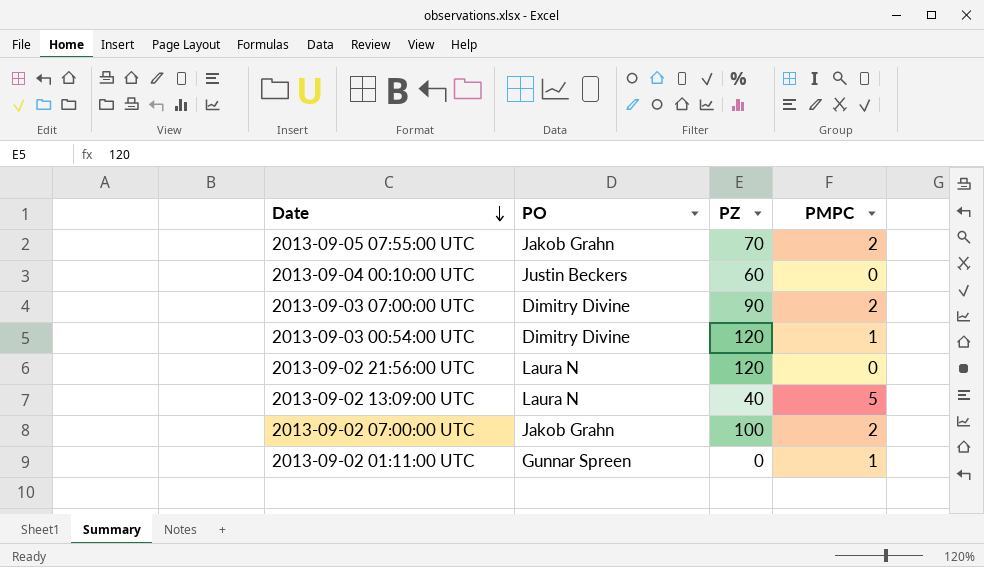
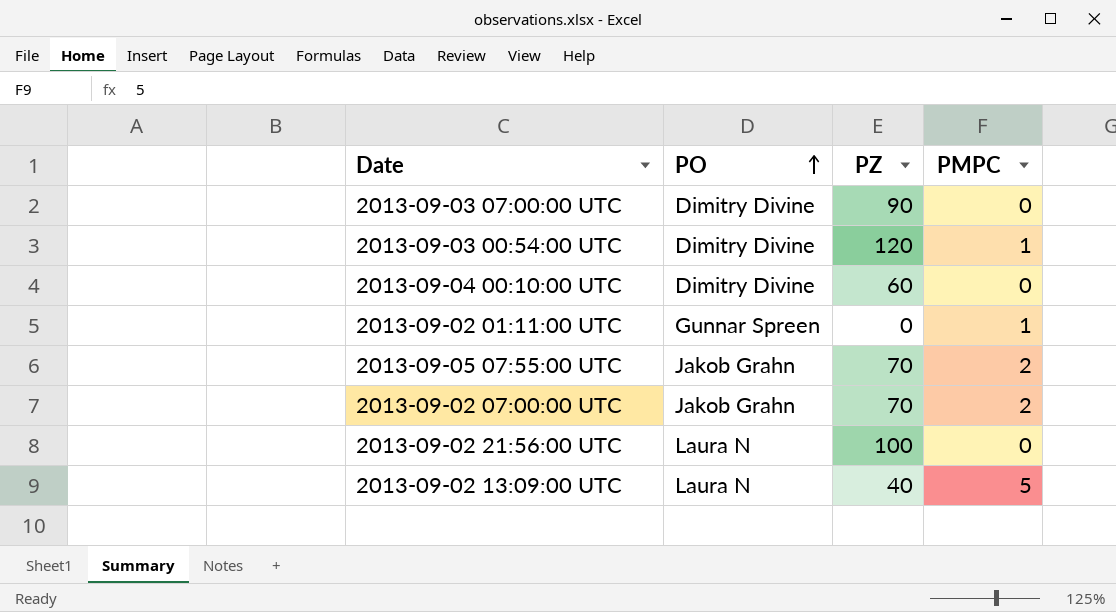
row order: Date descending -> PO ascending
2013-09-03 07:00:00 UTC | PMPC: 2 -> 0
2013-09-04 00:10:00 UTC | PO: Justin Beckers -> Dimitry Divine
2013-09-02 07:00:00 UTC | PZ: 100 -> 70
2013-09-02 21:56:00 UTC | PZ: 120 -> 100

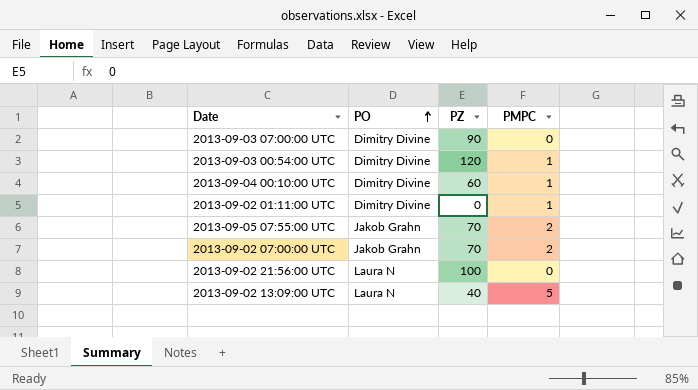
2013-09-04 00:10:00 UTC | PMPC: 0 -> 1
2013-09-02 01:11:00 UTC | PO: Gunnar Spreen -> Dimitry Divine

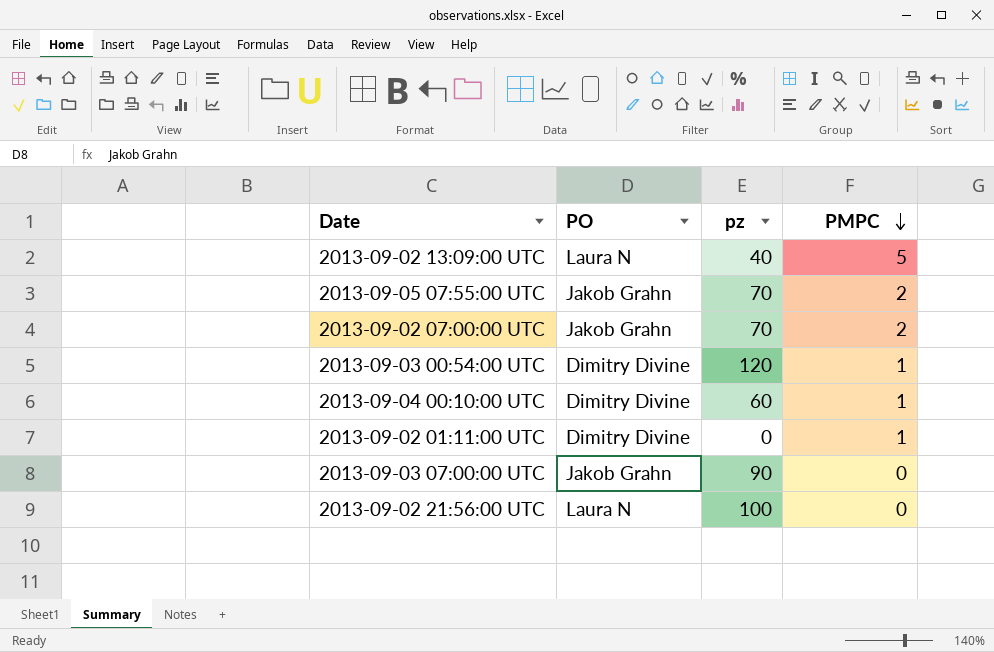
row order: PO ascending -> PMPC descending
column name: PZ -> pz
2013-09-03 07:00:00 UTC | PO: Dimitry Divine -> Jakob Grahn

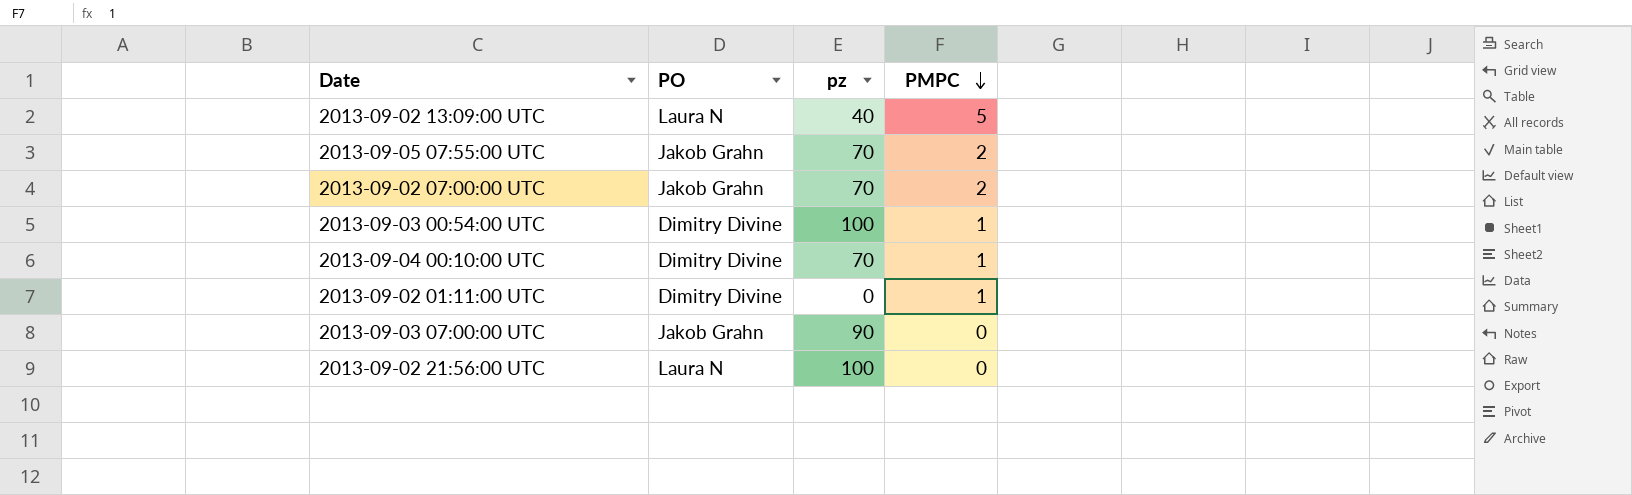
2013-09-03 00:54:00 UTC | pz: 120 -> 100
2013-09-04 00:10:00 UTC | pz: 60 -> 70

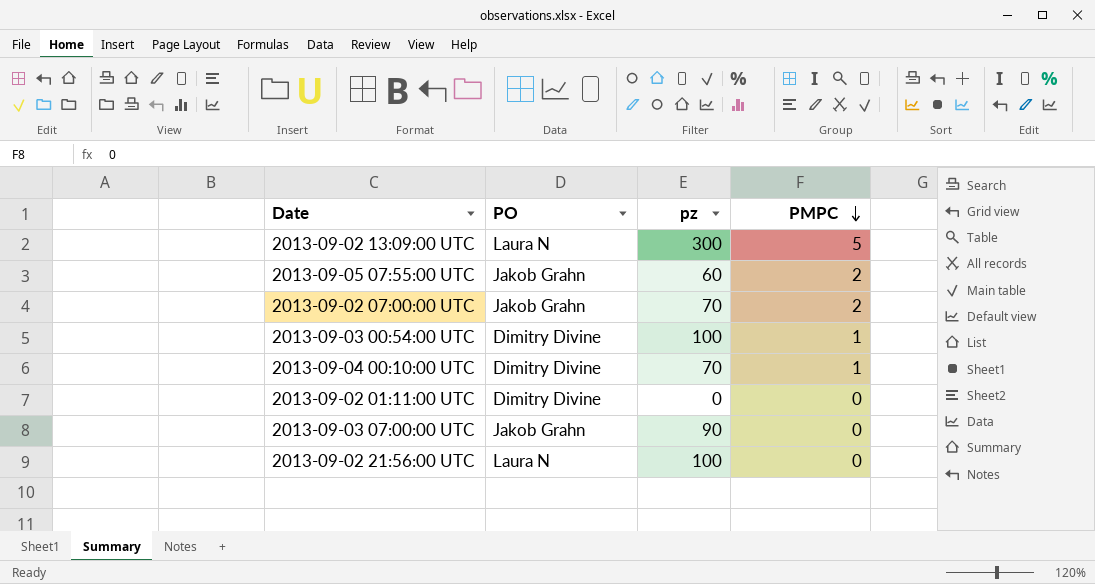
2013-09-02 13:09:00 UTC | pz: 40 -> 300
2013-09-05 07:55:00 UTC | pz: 70 -> 60
2013-09-02 01:11:00 UTC | PMPC: 1 -> 0

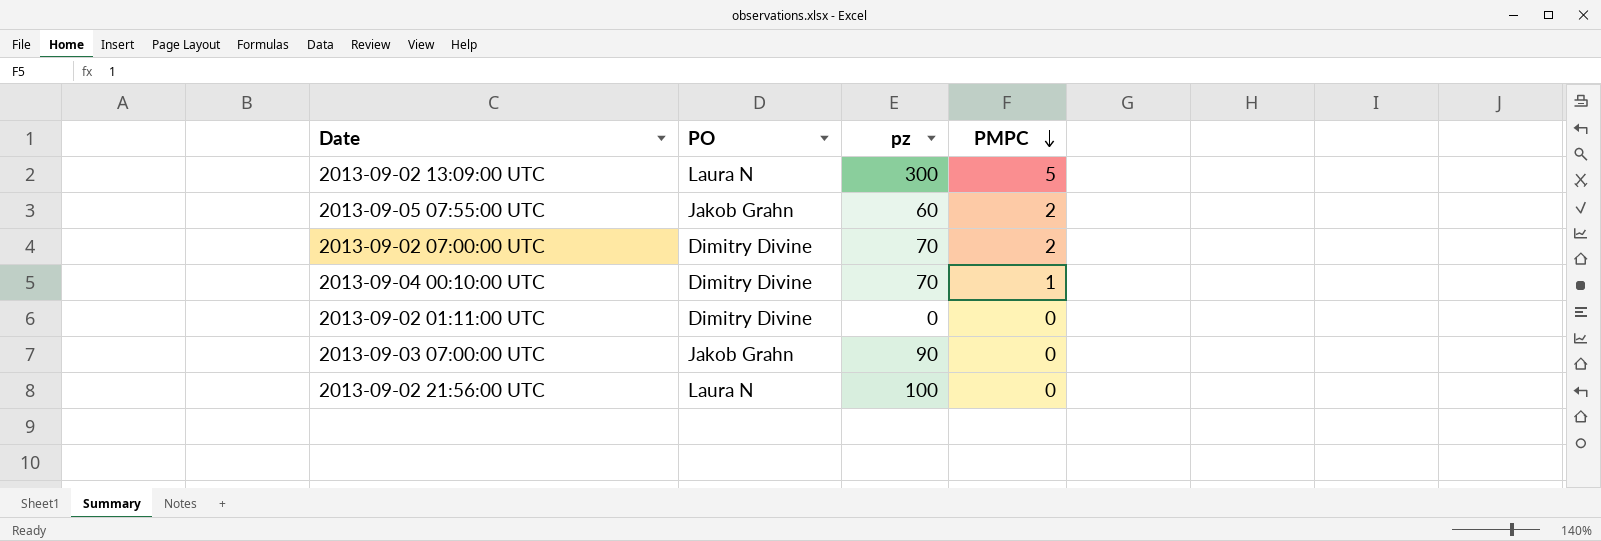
row 2013-09-03 00:54:00 UTC: Dimitry Divine | 100 | 1 -> none
2013-09-02 07:00:00 UTC | PO: Jakob Grahn -> Dimitry Divine

